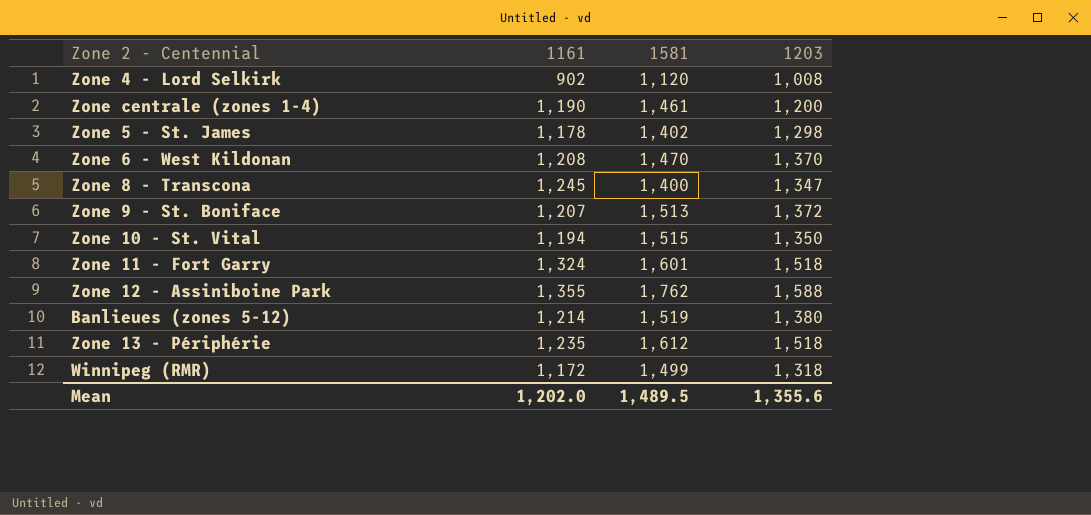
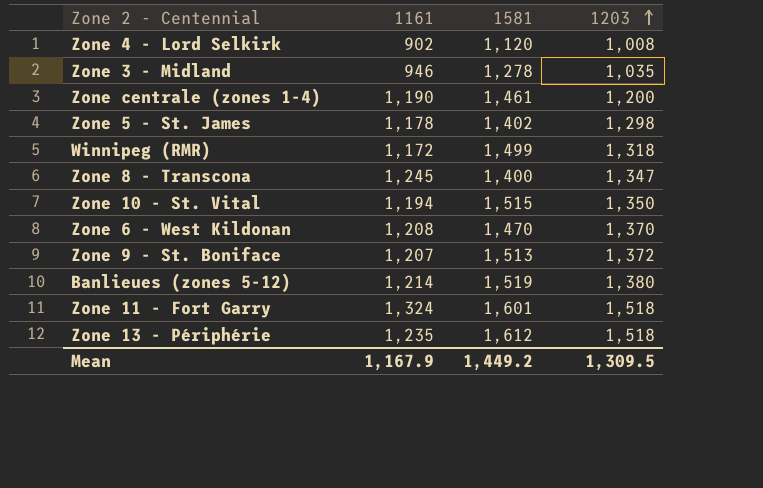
row order: none -> 1203 ascending
row Zone 12 - Assiniboine Park: 1,355 | 1,762 | 1,588 -> none
row Zone 3 - Midland: none -> 946 | 1,278 | 1,035
Mean | 1161: 1,202.0 -> 1,167.9
Mean | 1581: 1,489.5 -> 1,449.2
Mean | 1203: 1,355.6 -> 1,309.5

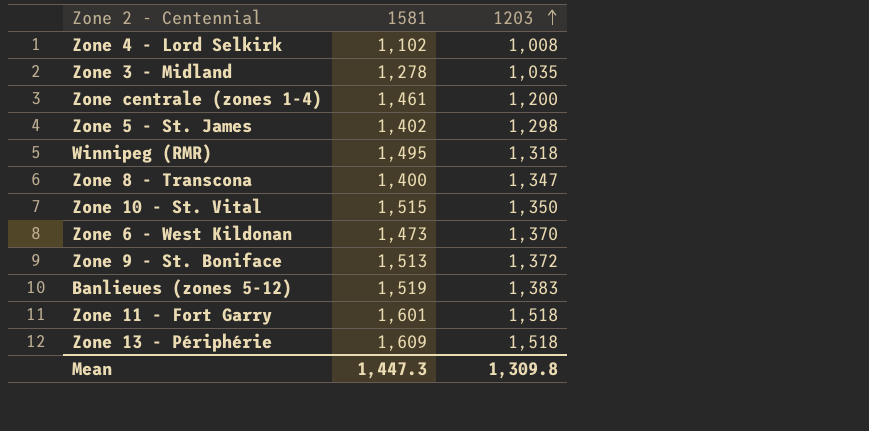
column 1161 | position: 2 -> none
Zone 4 - Lord Selkirk | 1581: 1,120 -> 1,102
Winnipeg (RMR) | 1581: 1,499 -> 1,495
Zone 6 - West Kildonan | 1581: 1,470 -> 1,473
Banlieues (zones 5-12) | 1203: 1,380 -> 1,383
Zone 13 - Périphérie | 1581: 1,612 -> 1,609
Mean | 1581: 1,449.2 -> 1,447.3
Mean | 1203: 1,309.5 -> 1,309.8

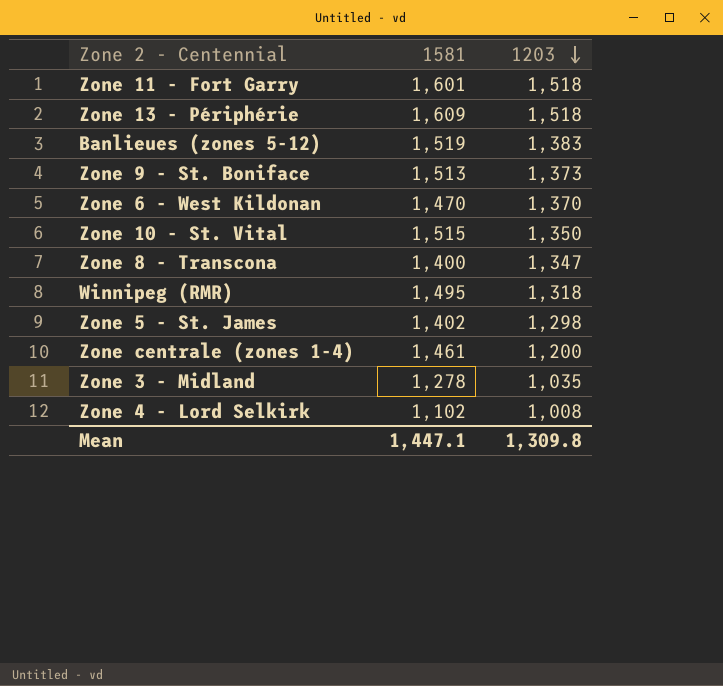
row order: 1203 ascending -> 1203 descending
Zone 9 - St. Boniface | 1203: 1,372 -> 1,373
Zone 6 - West Kildonan | 1581: 1,473 -> 1,470
Mean | 1581: 1,447.3 -> 1,447.1

